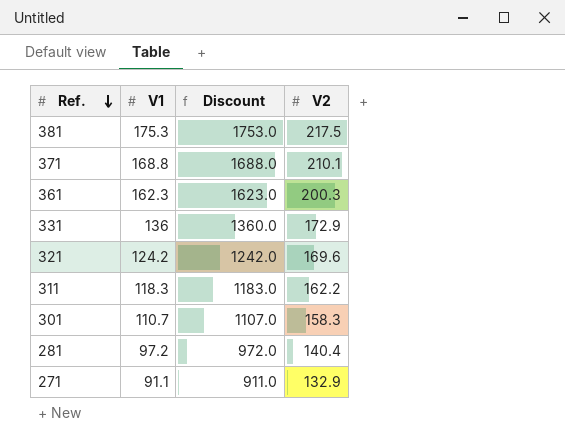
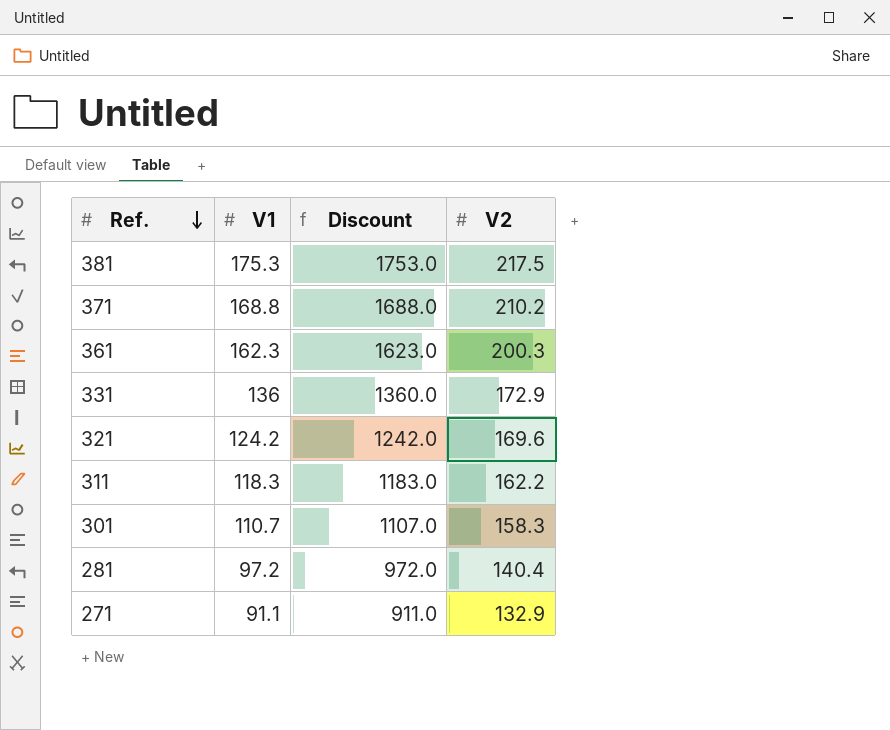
371 | V2: 210.1 -> 210.2

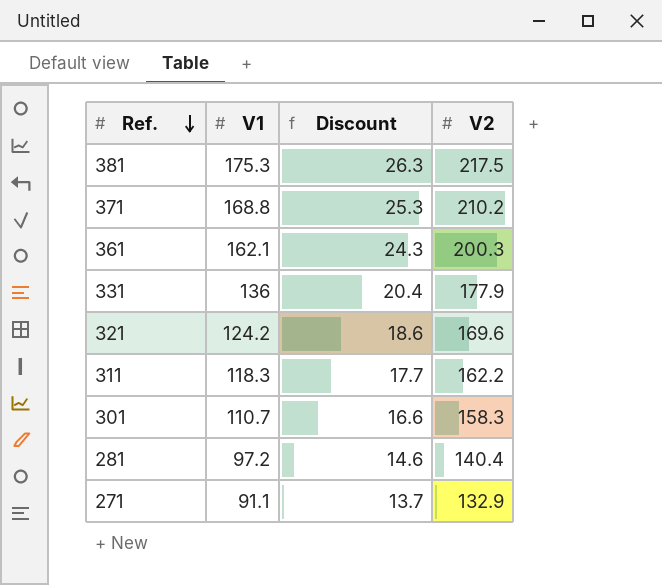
column Discount | formula: [V1] * 10 -> [V1] * 0.15
361 | V1: 162.3 -> 162.1
331 | V2: 172.9 -> 177.9

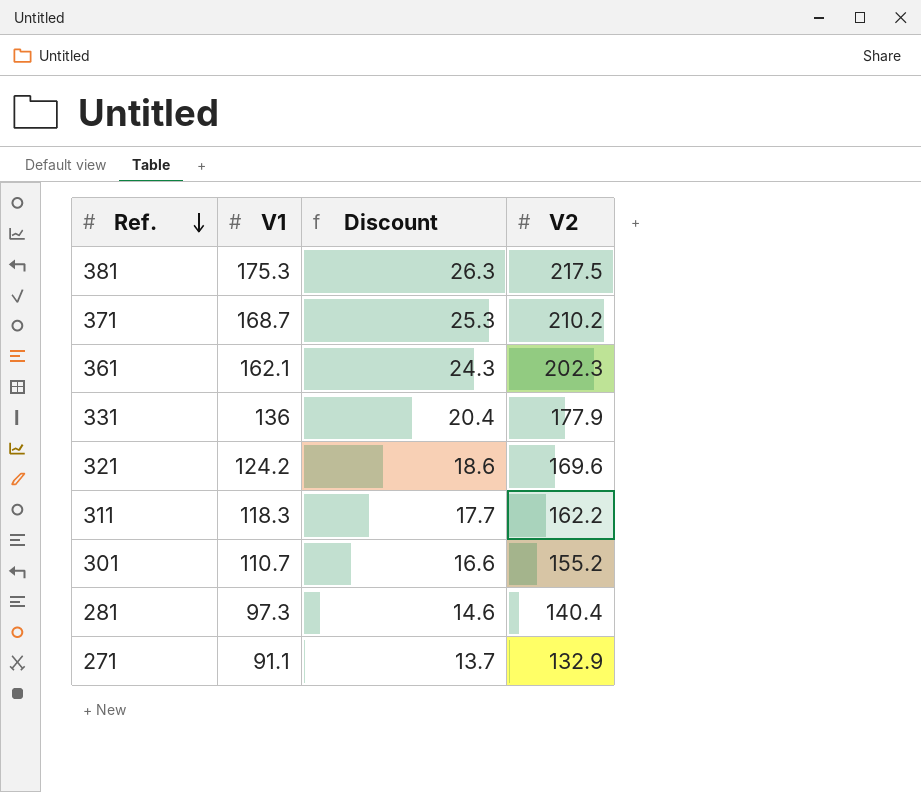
371 | V1: 168.8 -> 168.7
361 | V2: 200.3 -> 202.3
301 | V2: 158.3 -> 155.2
281 | V1: 97.2 -> 97.3

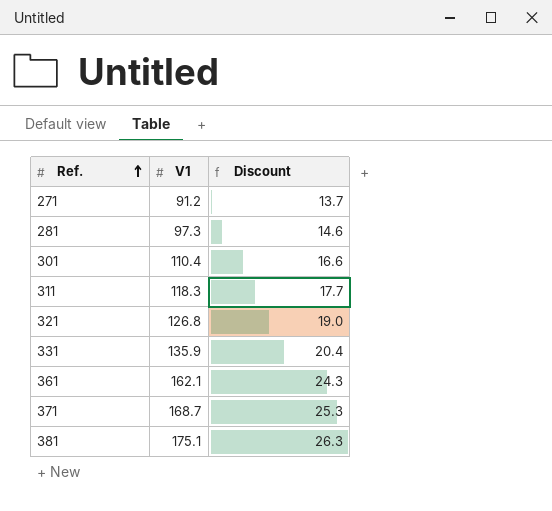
row order: Ref. descending -> Ref. ascending
column V2 | position: 4 -> none
271 | V1: 91.1 -> 91.2
301 | V1: 110.7 -> 110.4
321 | V1: 124.2 -> 126.8
321 | Discount: 18.6 -> 19.0
331 | V1: 136 -> 135.9
381 | V1: 175.3 -> 175.1

